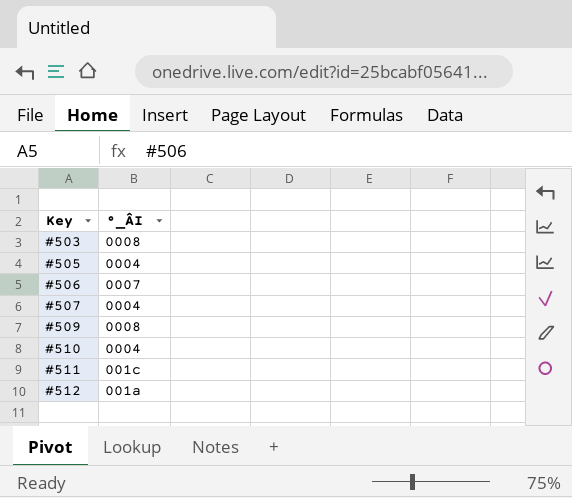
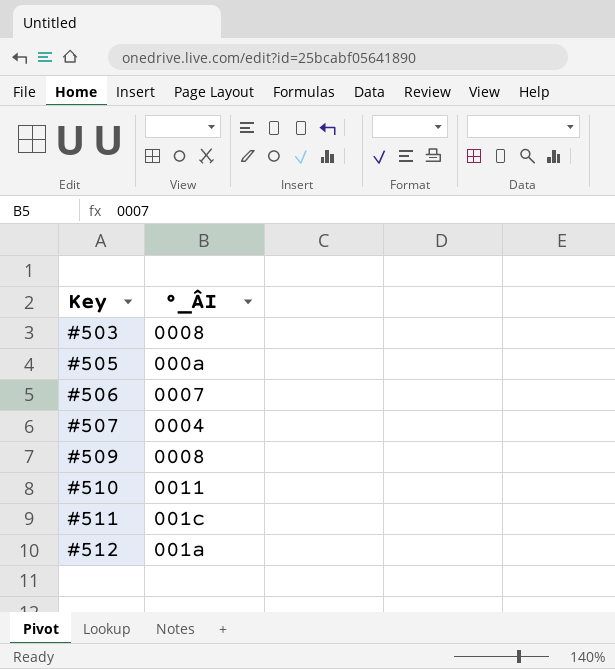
#505 | °_ÂI: 0004 -> 000a
#510 | °_ÂI: 0004 -> 0011

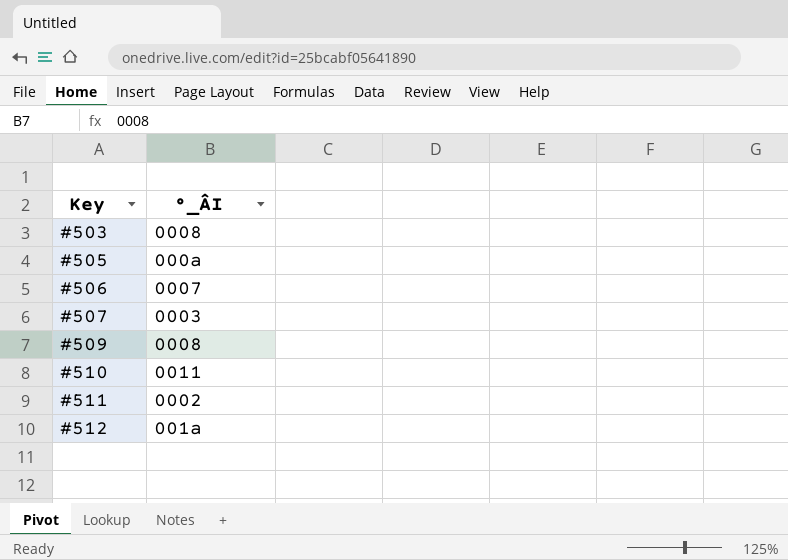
#507 | °_ÂI: 0004 -> 0003
#511 | °_ÂI: 001c -> 0002

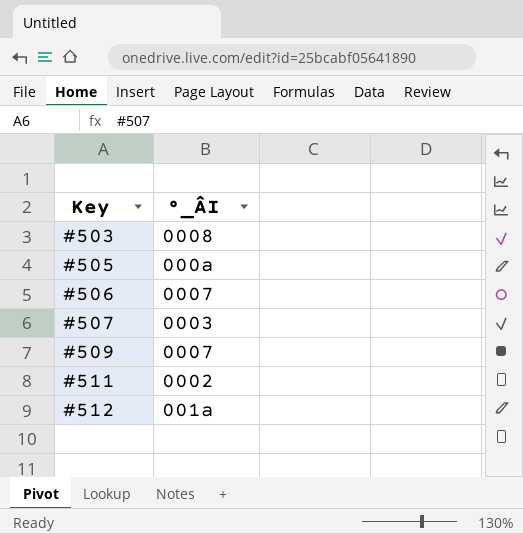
row #510: 0011 -> none
#509 | °_ÂI: 0008 -> 0007

